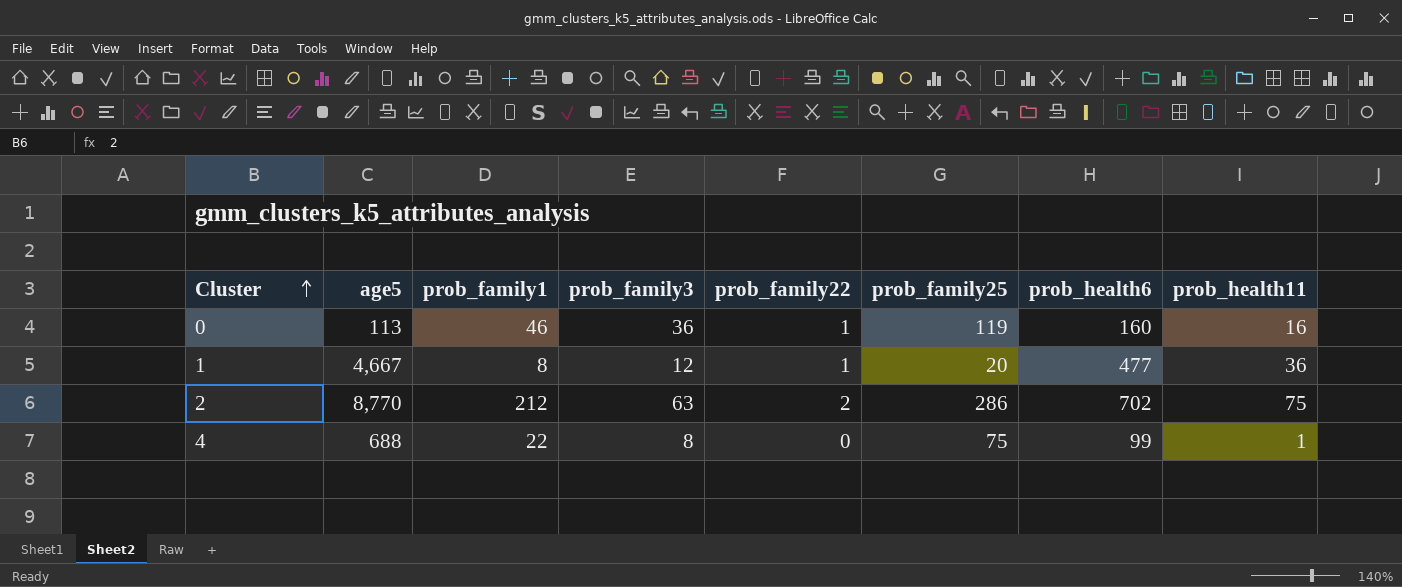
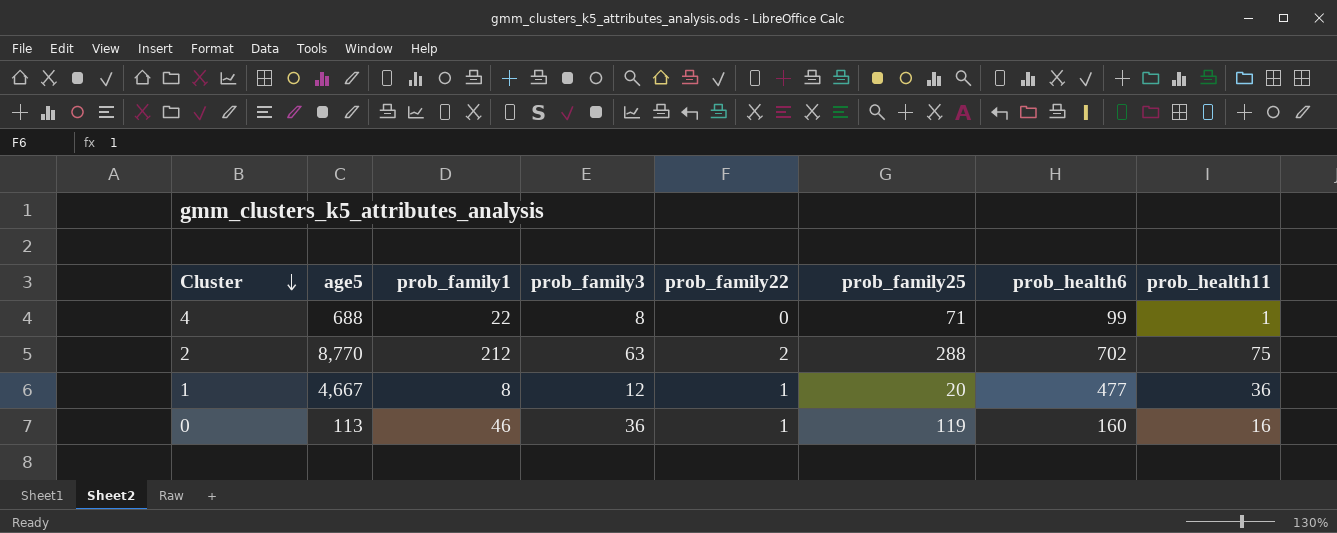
row order: Cluster ascending -> Cluster descending
4 | prob_family25: 75 -> 71
2 | prob_family25: 286 -> 288

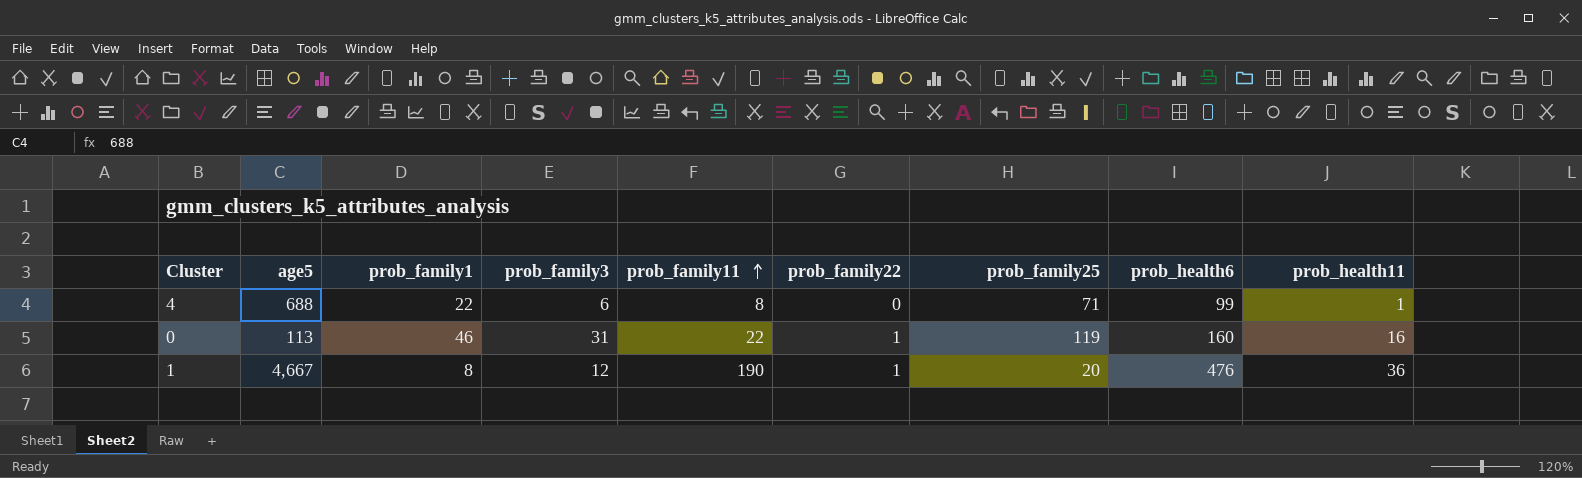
row order: Cluster descending -> prob_family11 ascending
column prob_family11 | position: none -> 5
row 2: 8,770 | 212 | 63 | 2 | 288 | 702 | 75 -> none
4 | prob_family3: 8 -> 6
0 | prob_family3: 36 -> 31
1 | prob_health6: 477 -> 476

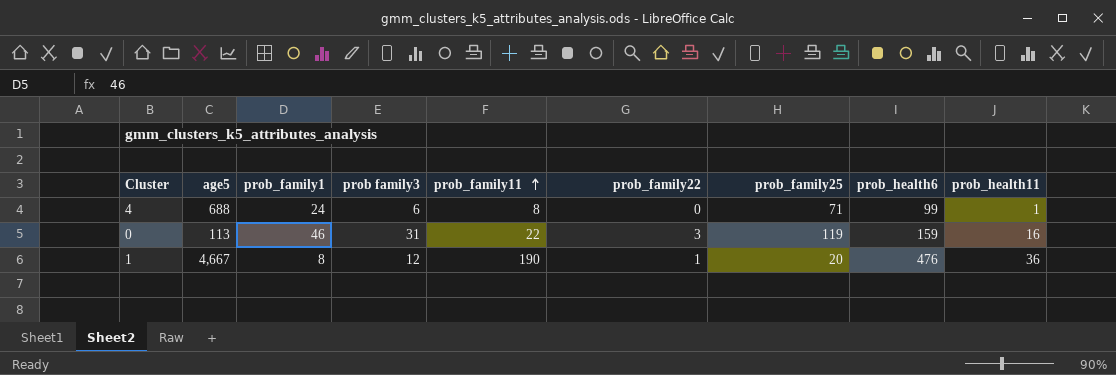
column name: prob_family3 -> prob family3
4 | prob_family1: 22 -> 24
0 | prob_family22: 1 -> 3
0 | prob_health6: 160 -> 159

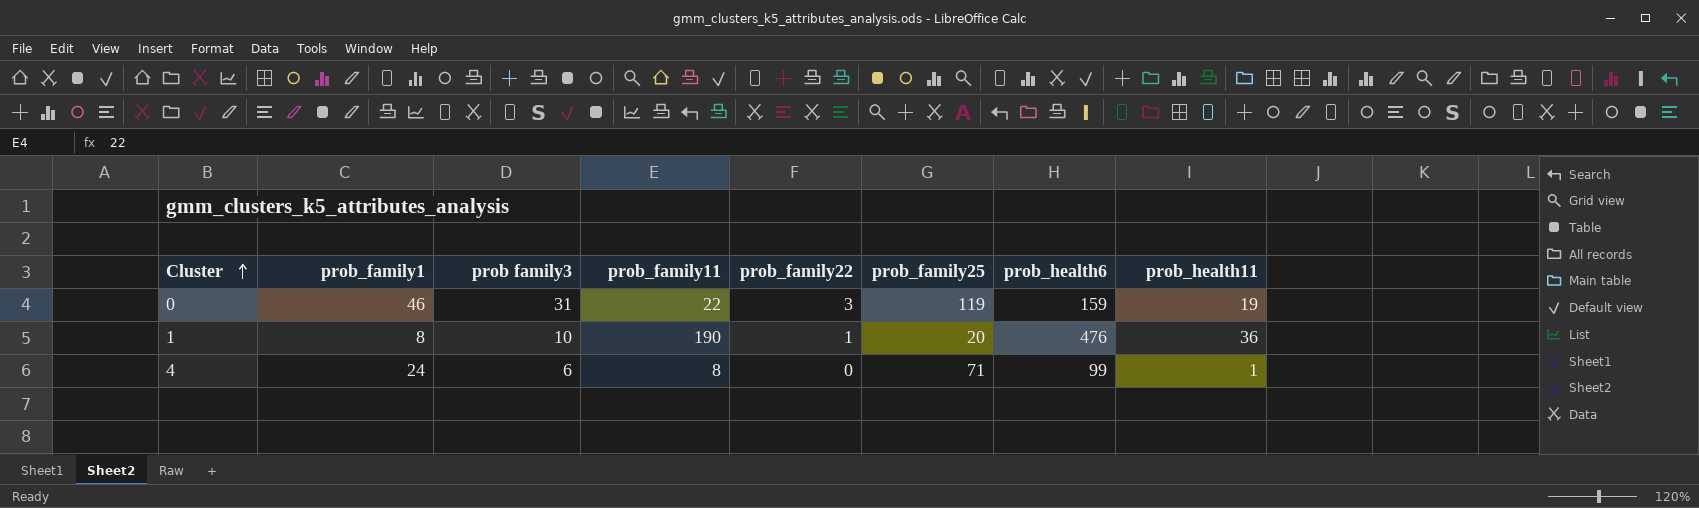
row order: prob_family11 ascending -> Cluster ascending
column age5 | position: 2 -> none
0 | prob_health11: 16 -> 19
1 | prob family3: 12 -> 10

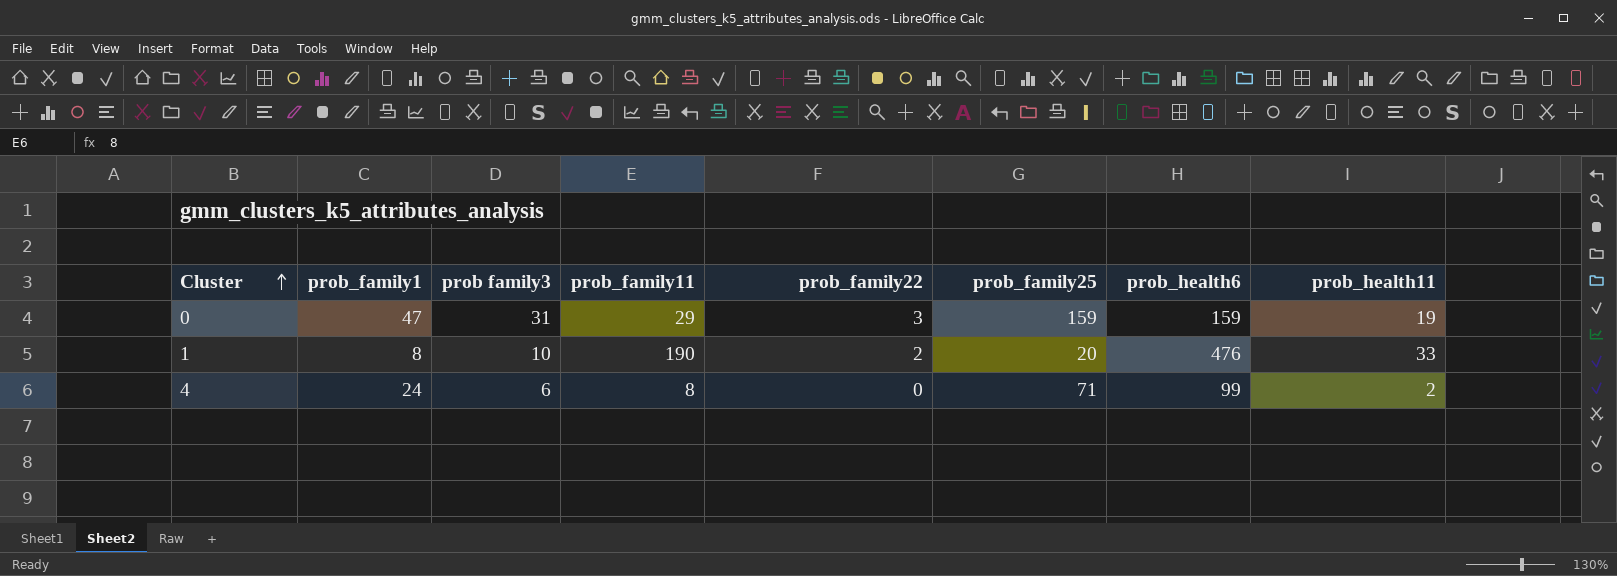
0 | prob_family1: 46 -> 47
0 | prob_family11: 22 -> 29
0 | prob_family25: 119 -> 159
1 | prob_family22: 1 -> 2
1 | prob_health11: 36 -> 33
4 | prob_health11: 1 -> 2

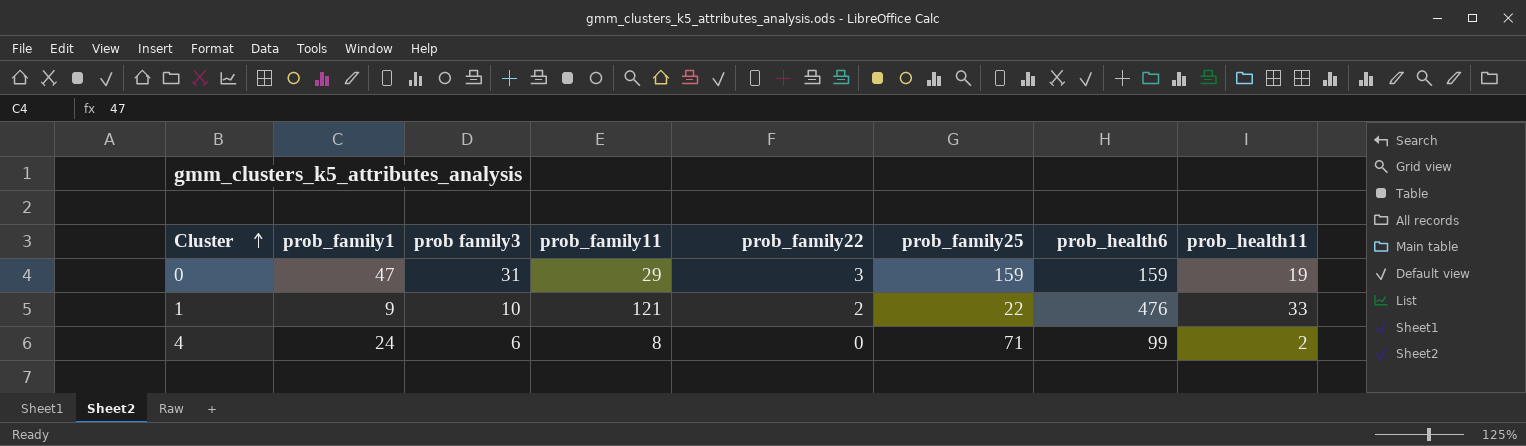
1 | prob_family1: 8 -> 9
1 | prob_family11: 190 -> 121
1 | prob_family25: 20 -> 22

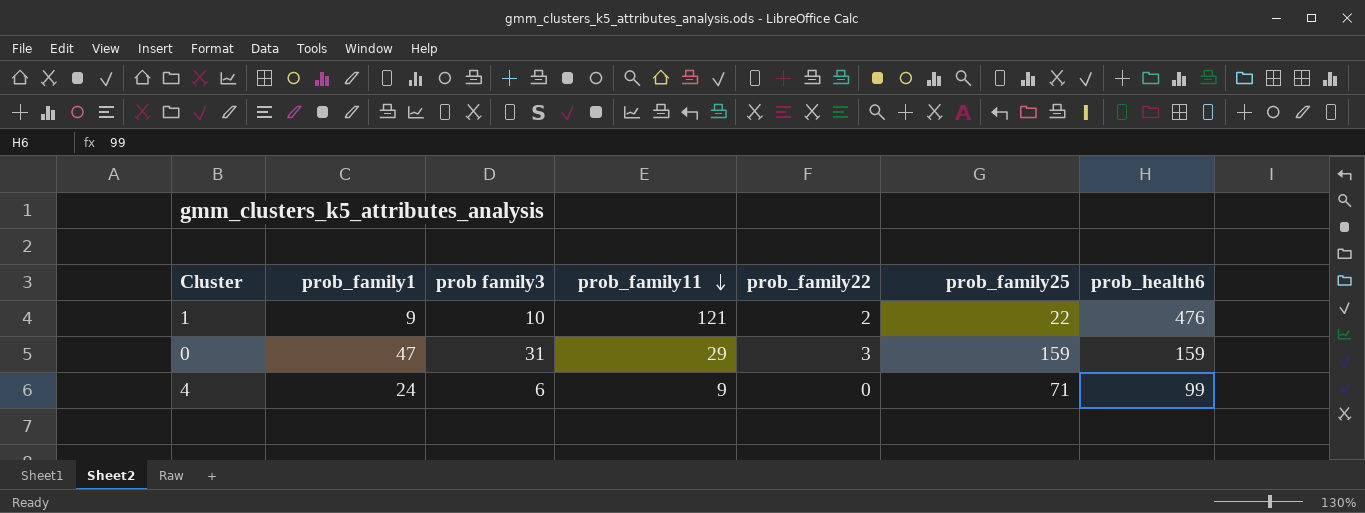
row order: Cluster ascending -> prob_family11 descending
column prob_health11 | position: 8 -> none
4 | prob_family11: 8 -> 9

